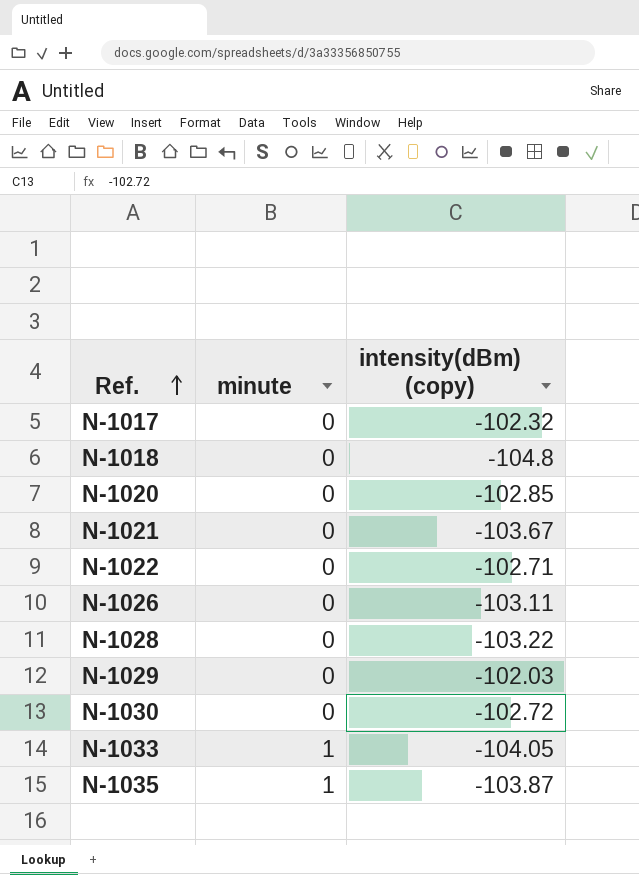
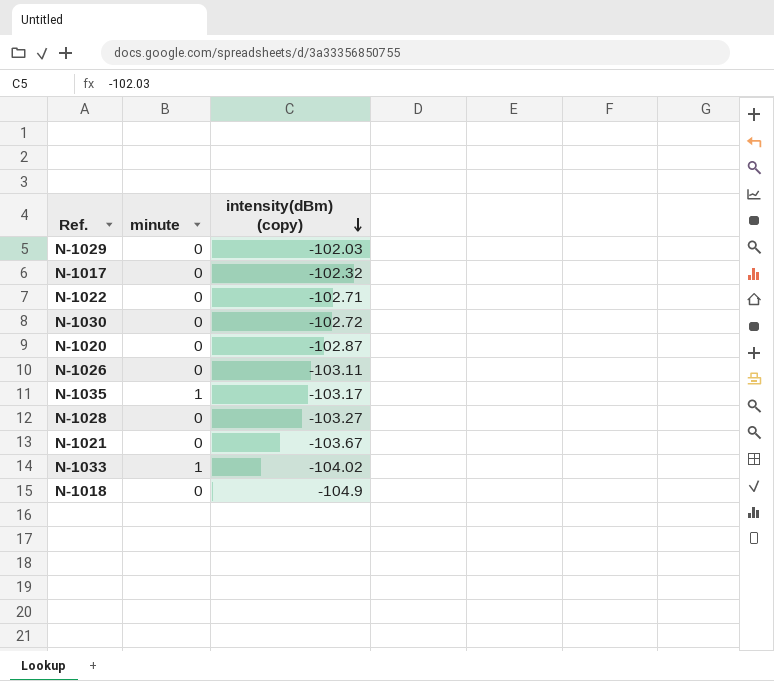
row order: Ref. ascending -> intensity(dBm) (copy) descending
N-1020 | intensity(dBm) (copy): -102.85 -> -102.87
N-1035 | intensity(dBm) (copy): -103.87 -> -103.17
N-1028 | intensity(dBm) (copy): -103.22 -> -103.27
N-1033 | intensity(dBm) (copy): -104.05 -> -104.02
N-1018 | intensity(dBm) (copy): -104.8 -> -104.9

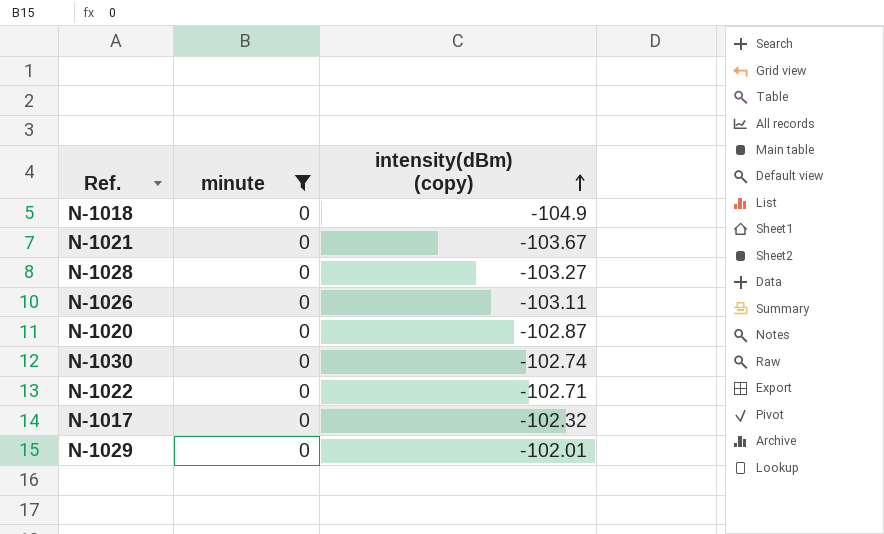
filter: none -> minute = 0
row order: intensity(dBm) (copy) descending -> intensity(dBm) (copy) ascending
N-1030 | intensity(dBm) (copy): -102.72 -> -102.74
N-1029 | intensity(dBm) (copy): -102.03 -> -102.01

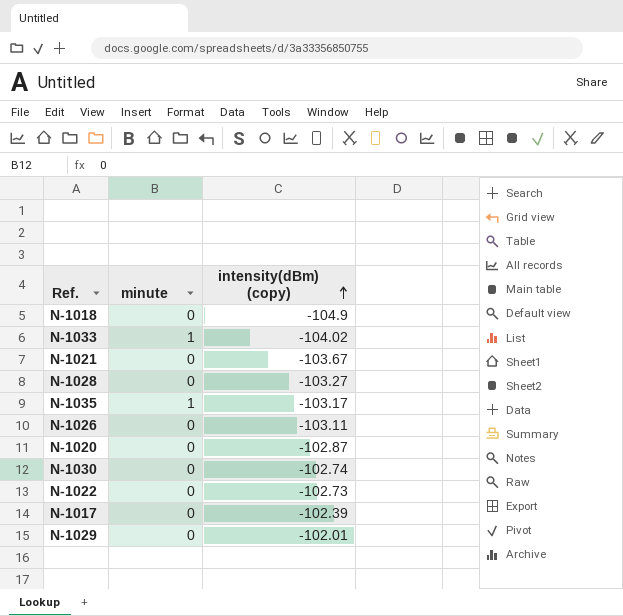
filter: minute = 0 -> none
N-1022 | intensity(dBm) (copy): -102.71 -> -102.73
N-1017 | intensity(dBm) (copy): -102.32 -> -102.39

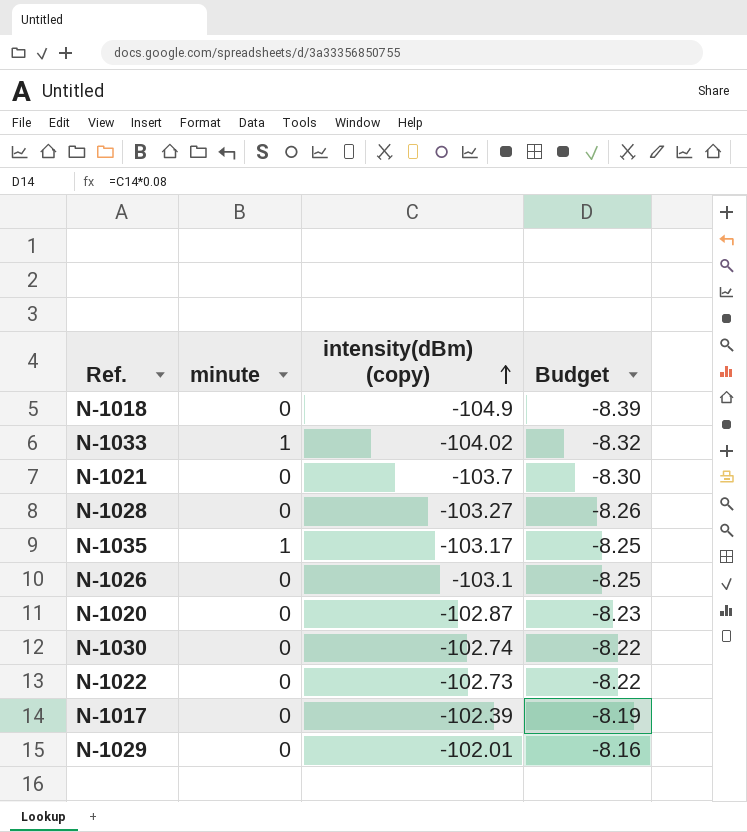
column Budget | formula: none -> [intensity(dBm) (copy)] * 0.08
N-1021 | intensity(dBm) (copy): -103.67 -> -103.7
N-1026 | intensity(dBm) (copy): -103.11 -> -103.1

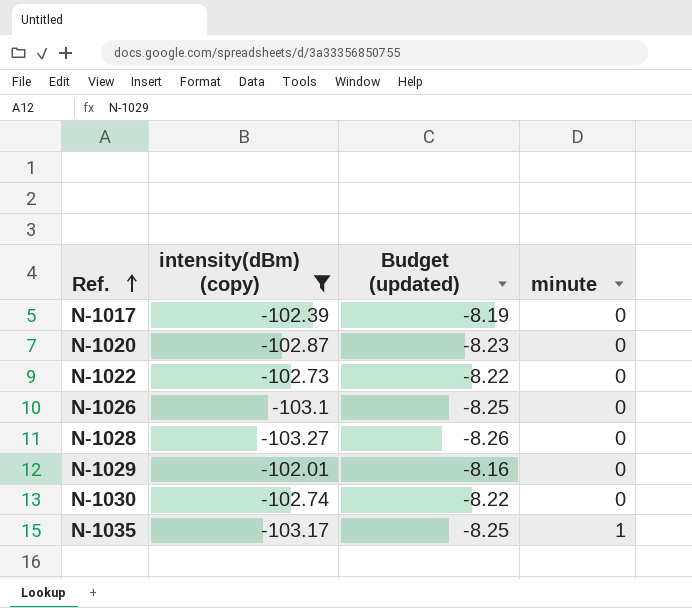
filter: none -> intensity(dBm) (copy) >= -103.27
row order: intensity(dBm) (copy) ascending -> Ref. ascending
column name: Budget -> Budget (updated)
column minute | position: 2 -> 4

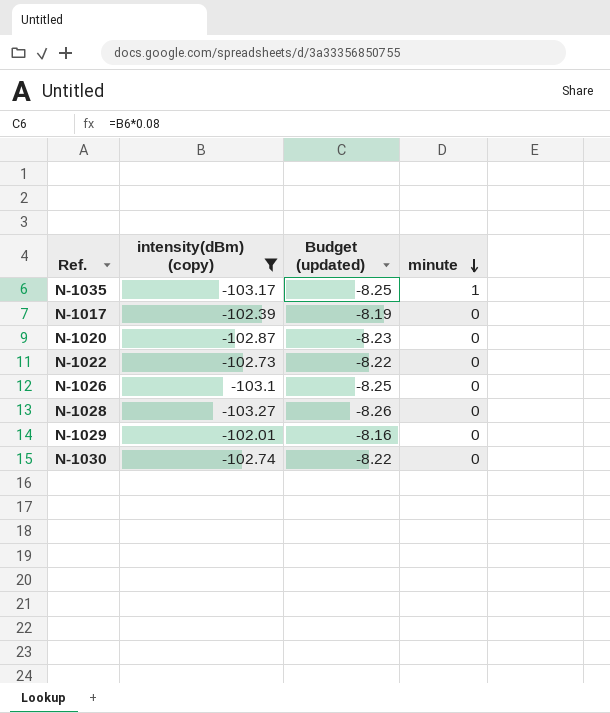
row order: Ref. ascending -> minute descending

